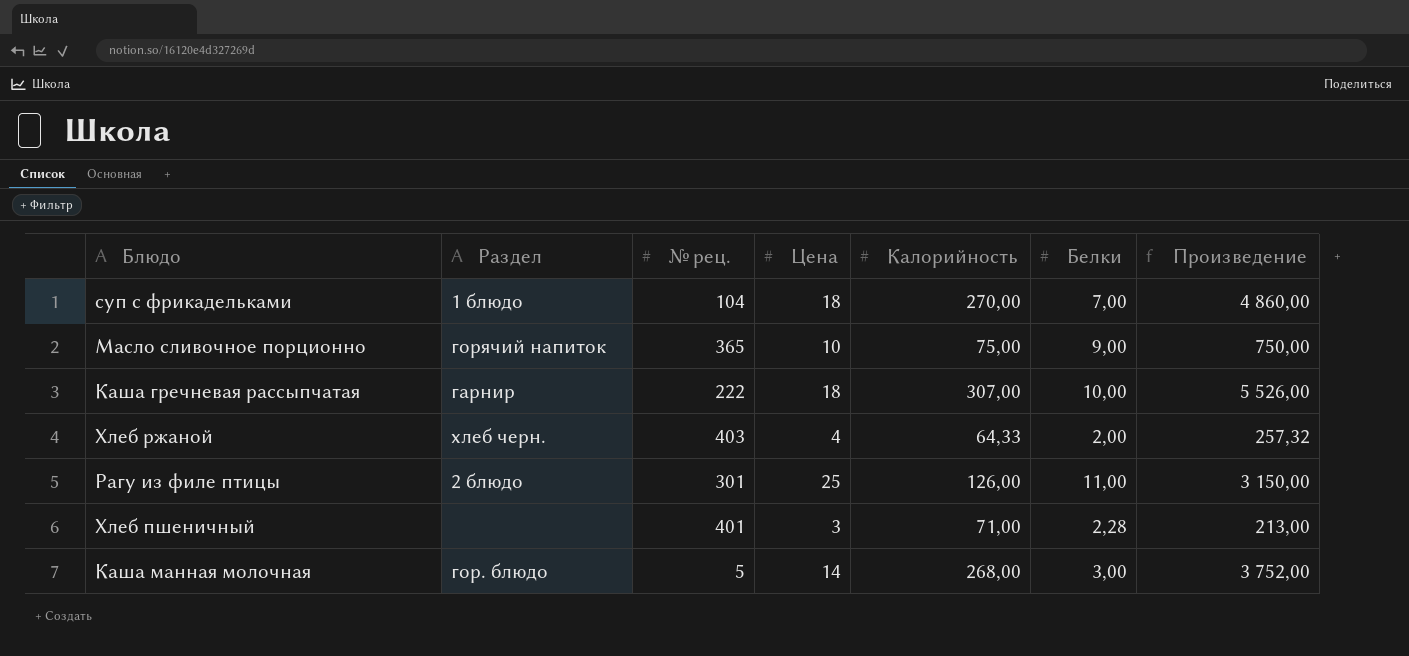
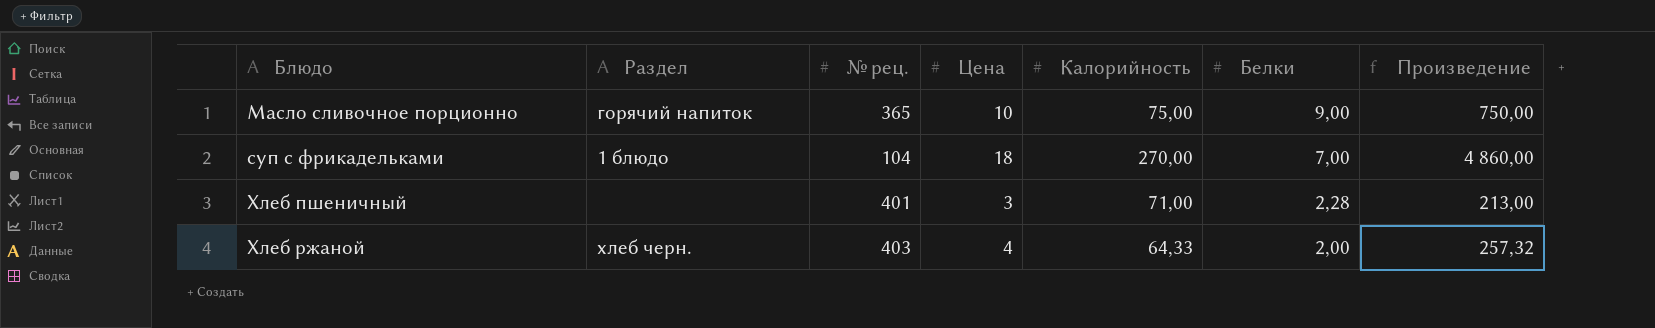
row order: none -> Блюдо ascending
row Каша гречневая рассыпчатая: гарнир | 222 | 18 | 307,00 | 10,00 | 5 526,00 -> none
row Рагу из филе птицы: 2 блюдо | 301 | 25 | 126,00 | 11,00 | 3 150,00 -> none
row Каша манная молочная: гор. блюдо | 5 | 14 | 268,00 | 3,00 | 3 752,00 -> none

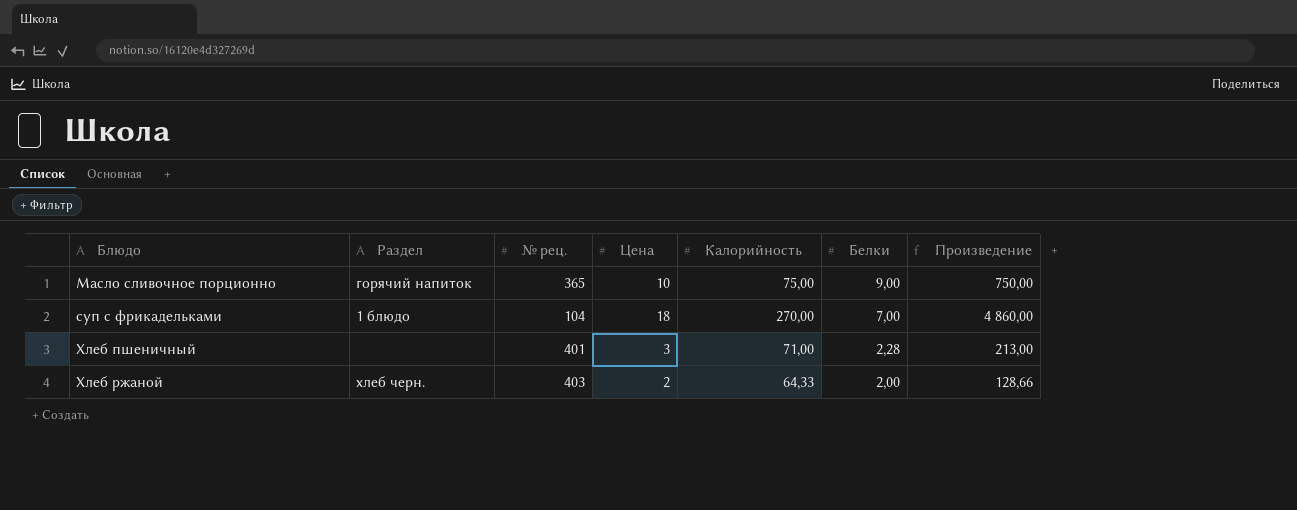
Хлеб ржаной | Цена: 4 -> 2
Хлеб ржаной | Произведение: 257,32 -> 128,66

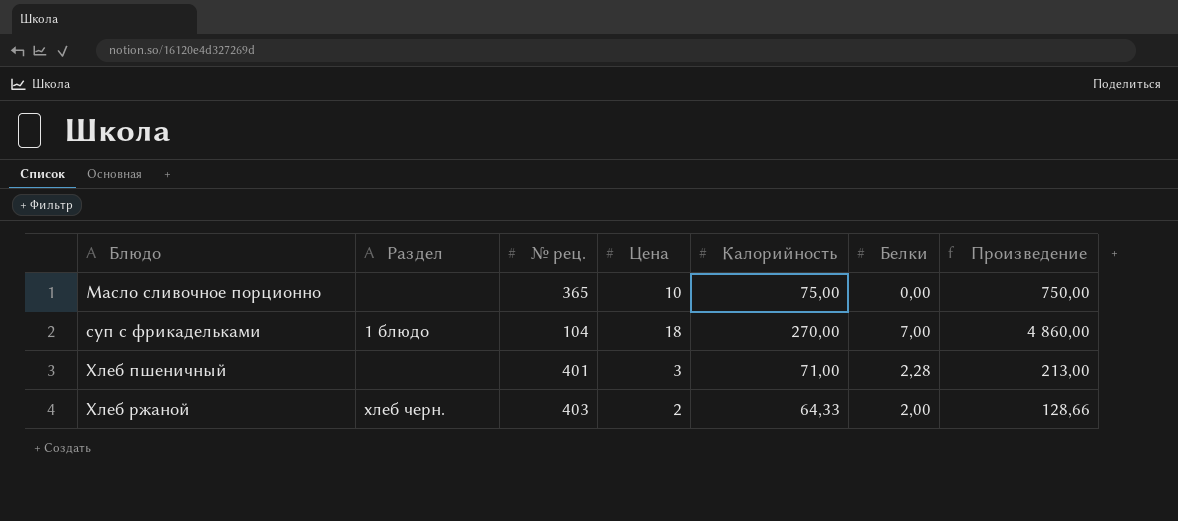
Масло сливочное порционно | Раздел: горячий напиток -> none
Масло сливочное порционно | Белки: 9,00 -> 0,00

